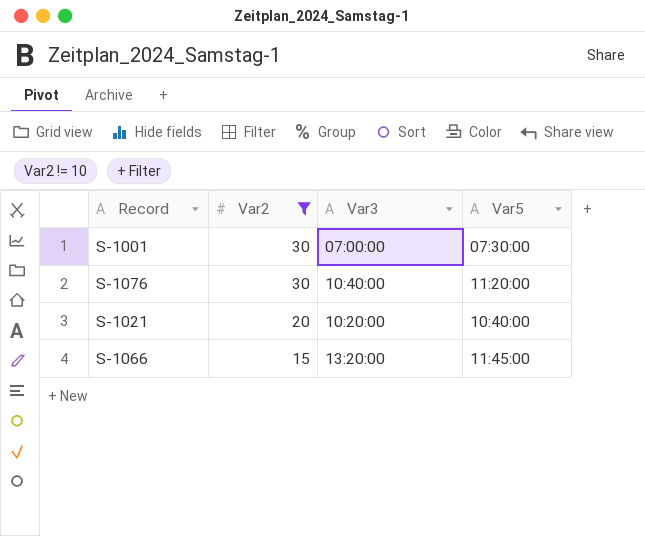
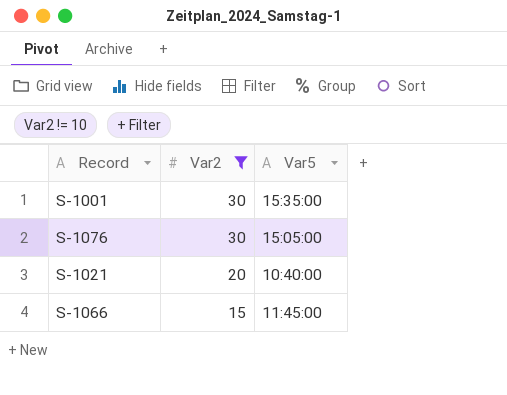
column Var3 | position: 3 -> none
S-1001 | Var5: 07:30:00 -> 15:35:00
S-1076 | Var5: 11:20:00 -> 15:05:00

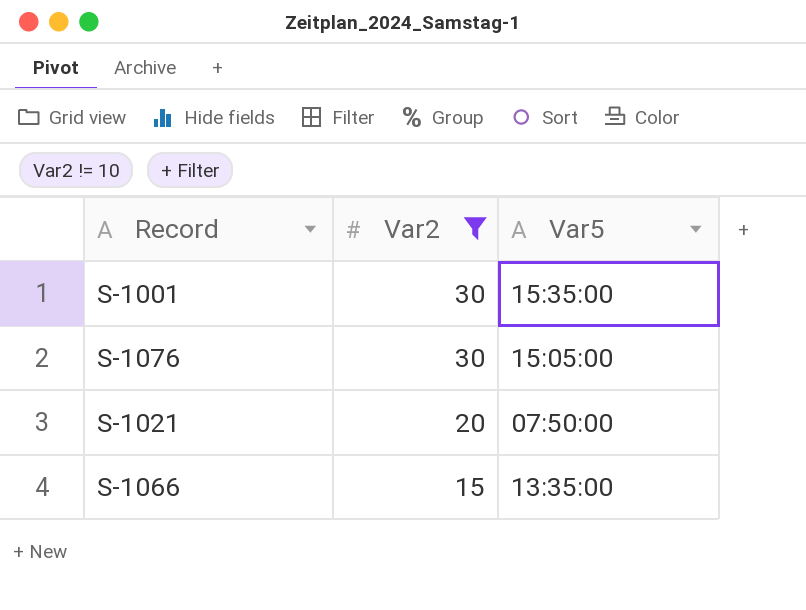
S-1021 | Var5: 10:40:00 -> 07:50:00
S-1066 | Var5: 11:45:00 -> 13:35:00

